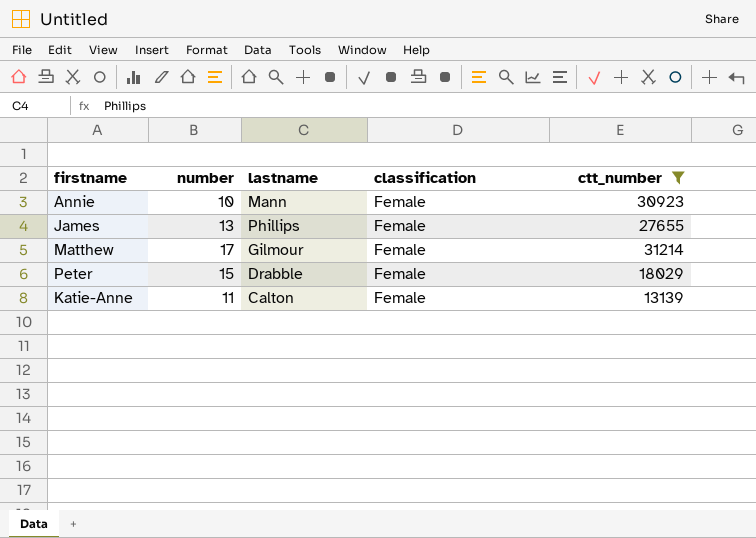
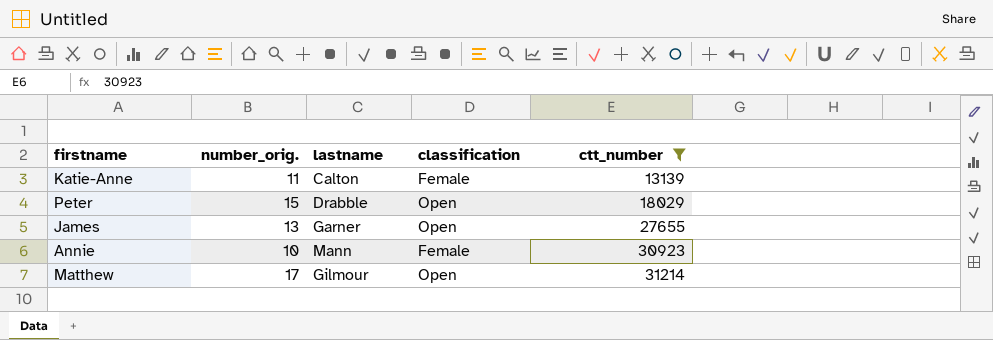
row order: none -> ctt_number ascending
column name: number -> number_orig.
Peter | classification: Female -> Open
James | lastname: Phillips -> Garner
James | classification: Female -> Open
Matthew | classification: Female -> Open

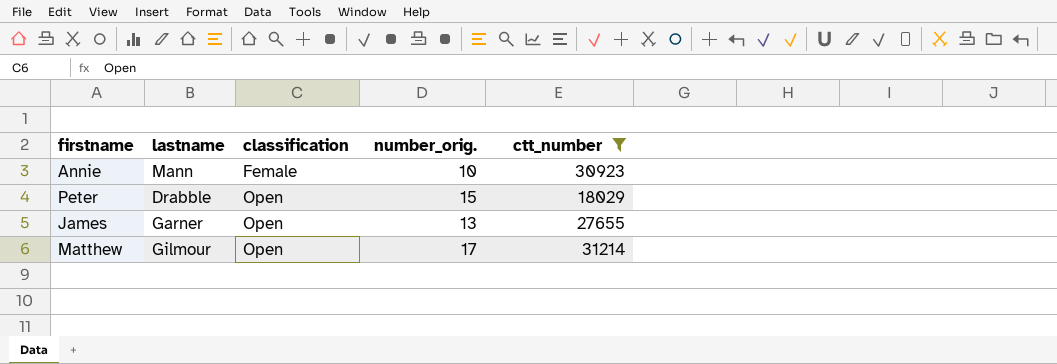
row order: ctt_number ascending -> classification ascending
column number_orig. | position: 2 -> 4
row Katie-Anne: 11 | Calton | Female | 13139 -> none

